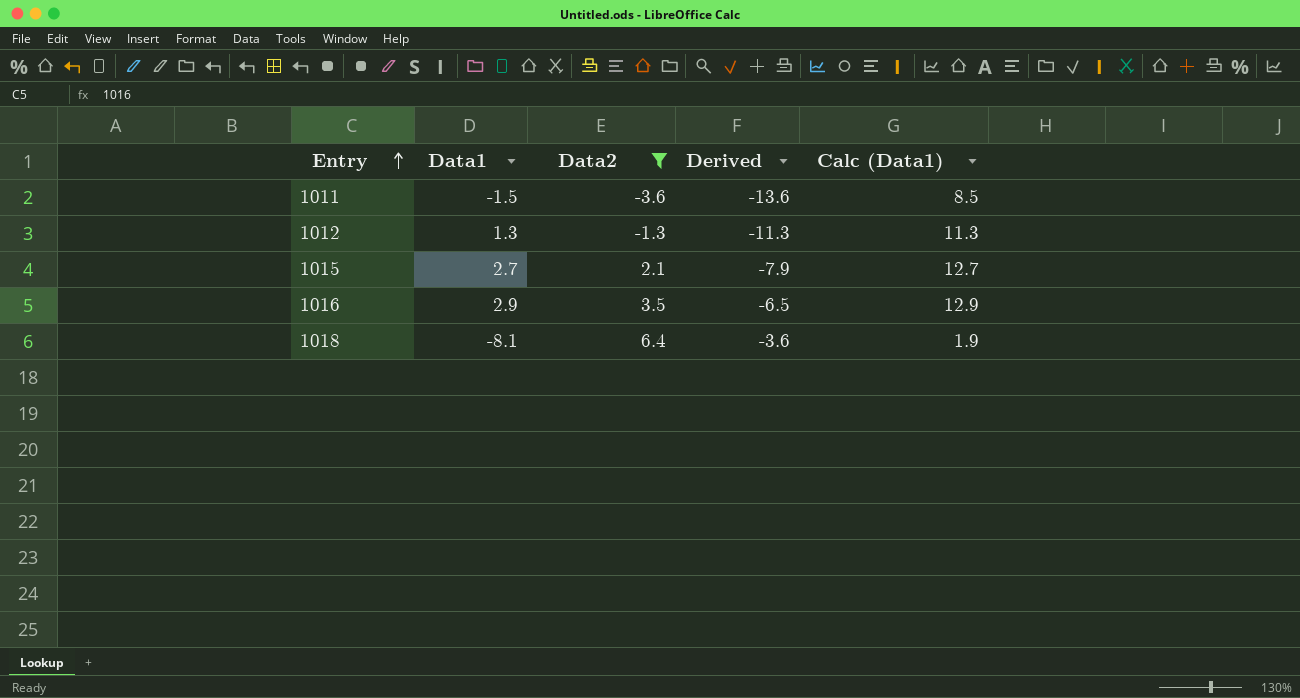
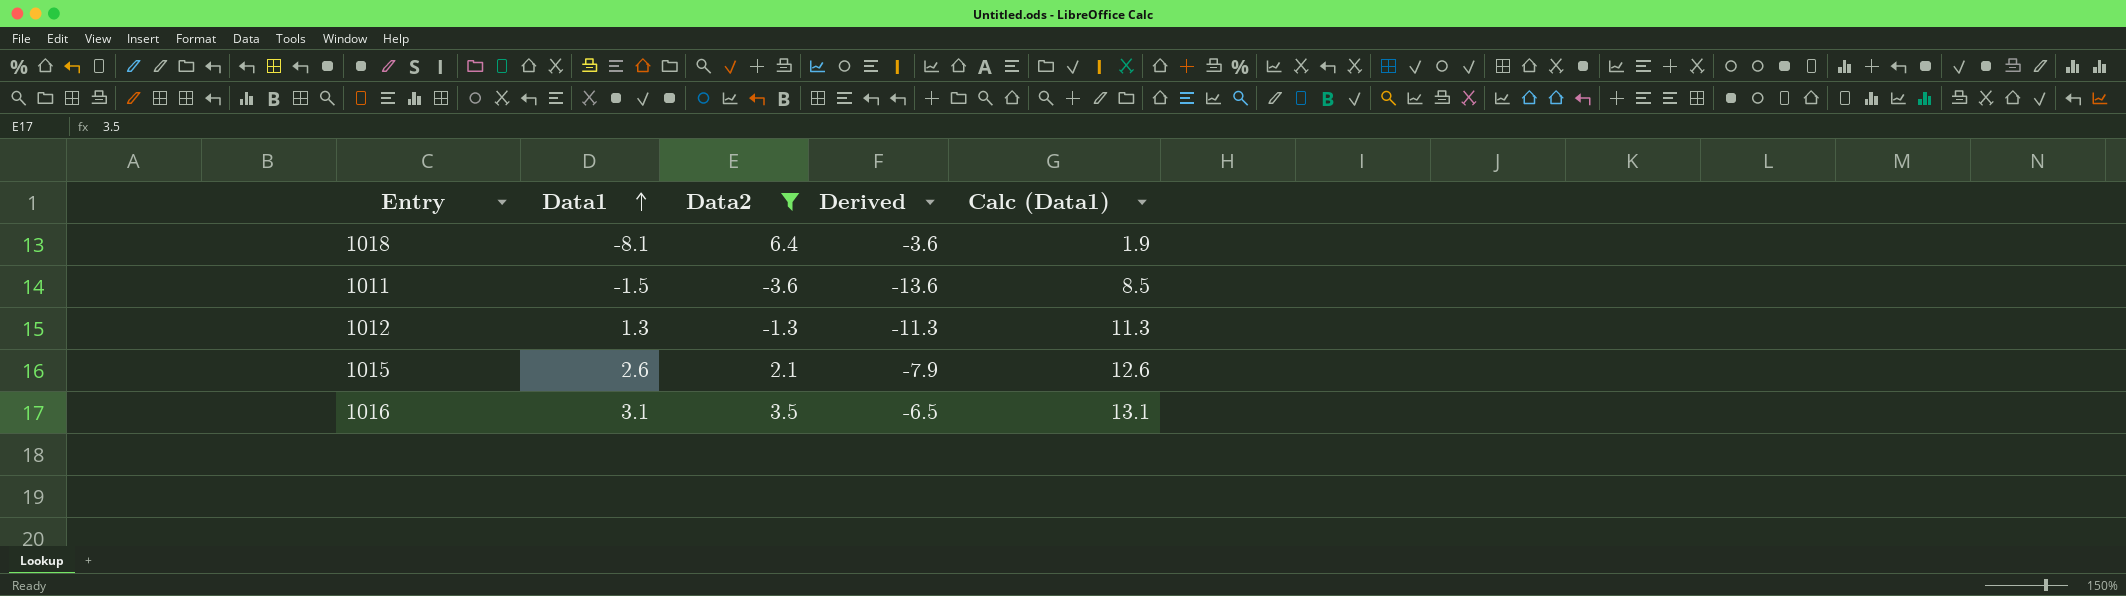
row order: Entry ascending -> Data1 ascending
1015 | Data1: 2.7 -> 2.6
1015 | Calc (Data1): 12.7 -> 12.6
1016 | Data1: 2.9 -> 3.1
1016 | Calc (Data1): 12.9 -> 13.1

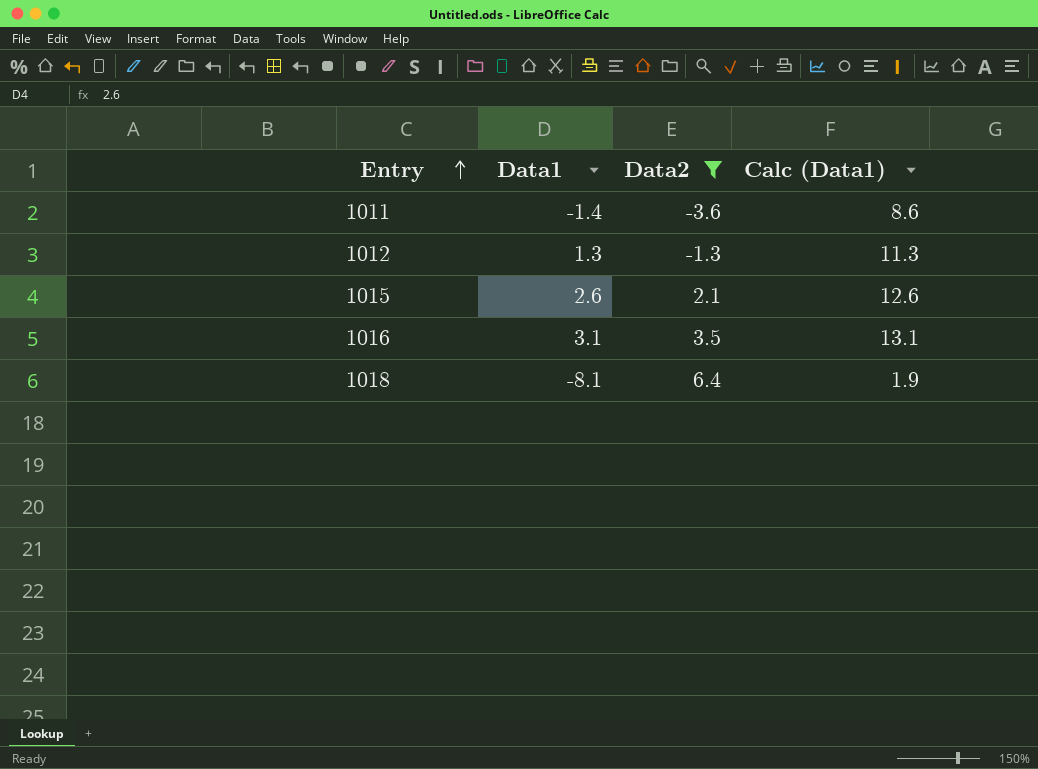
row order: Data1 ascending -> Entry ascending
column Derived | formula: [Data2] - 10 -> none
1011 | Data1: -1.5 -> -1.4
1011 | Calc (Data1): 8.5 -> 8.6

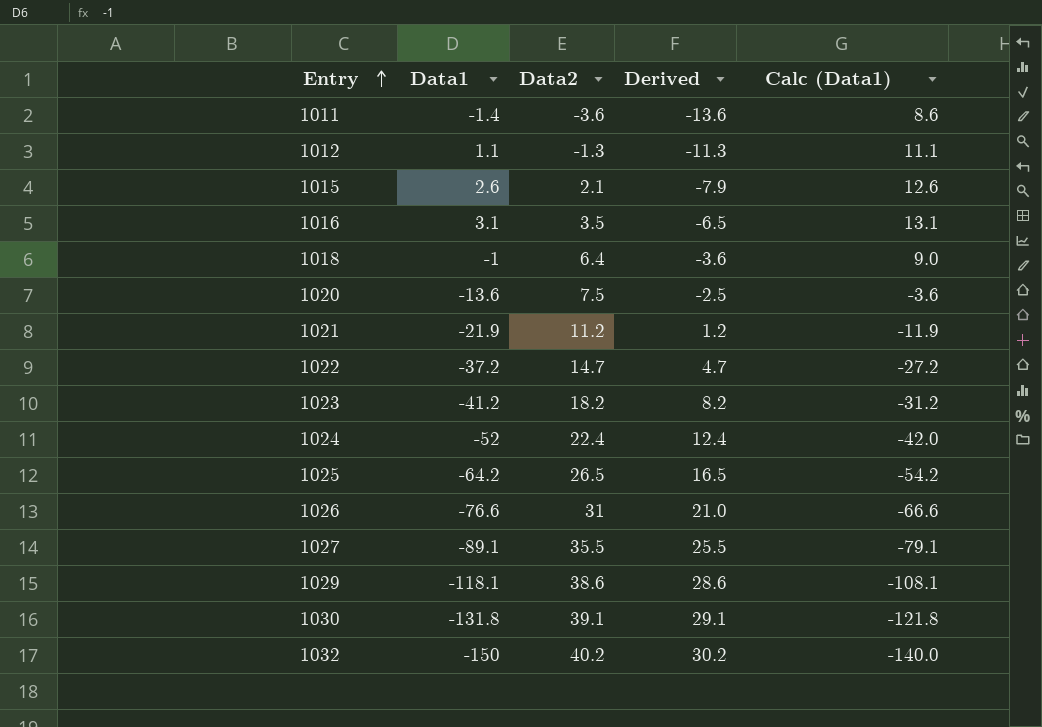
filter: Data2 <= 6.4 -> none
column Derived | formula: none -> [Data2] - 10
1012 | Data1: 1.3 -> 1.1
1012 | Calc (Data1): 11.3 -> 11.1
1018 | Data1: -8.1 -> -1
1018 | Calc (Data1): 1.9 -> 9.0

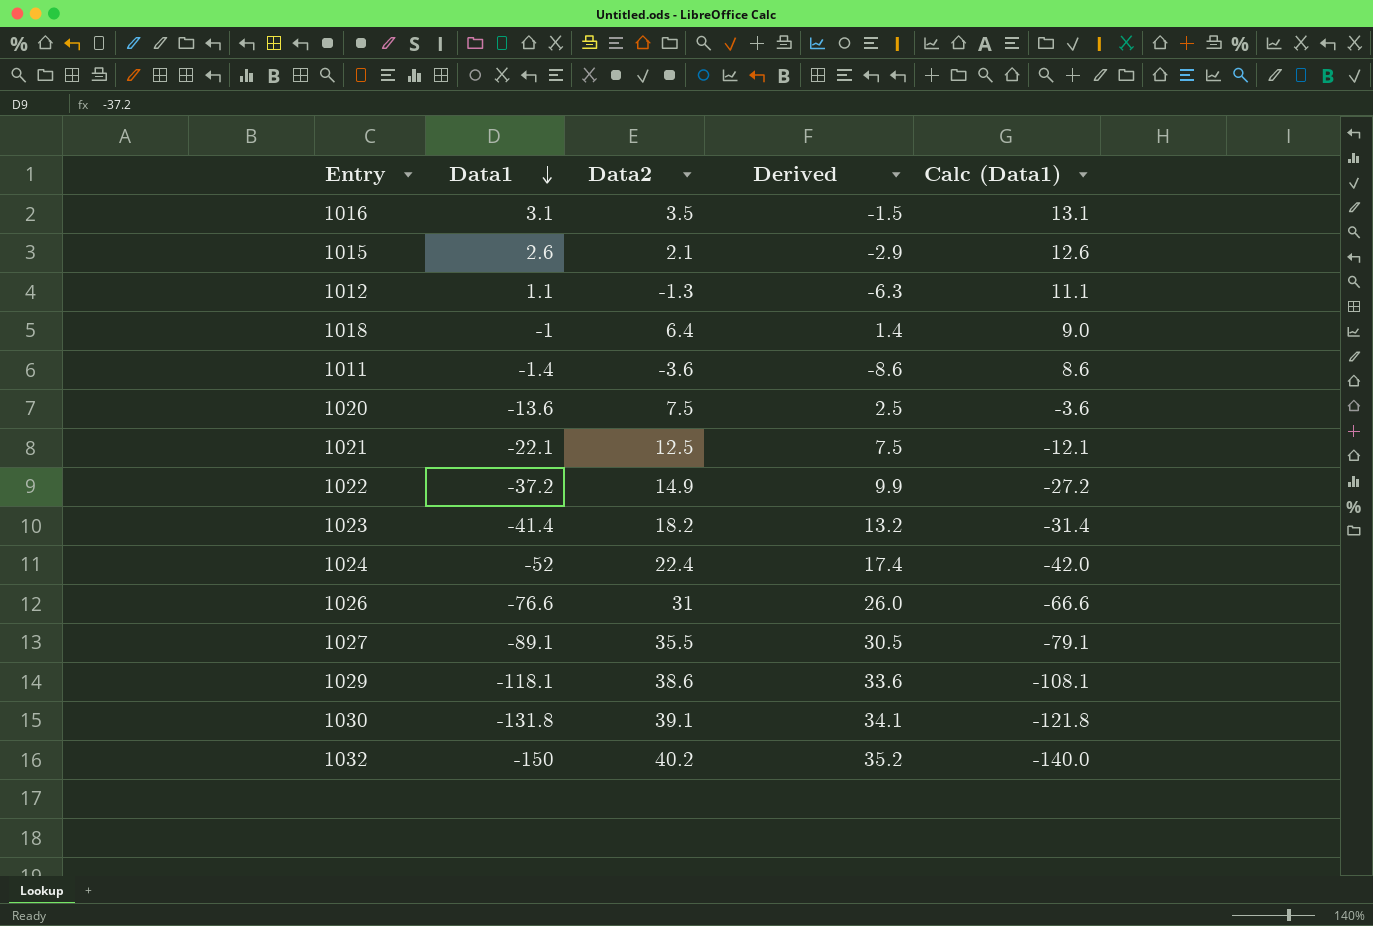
row order: Entry ascending -> Data1 descending
column Derived | formula: [Data2] - 10 -> [Data2] - 5
row 1025: -64.2 | 26.5 | 16.5 | -54.2 -> none
1021 | Data1: -21.9 -> -22.1
1021 | Data2: 11.2 -> 12.5
1021 | Calc (Data1): -11.9 -> -12.1
1022 | Data2: 14.7 -> 14.9
1023 | Data1: -41.2 -> -41.4
1023 | Calc (Data1): -31.2 -> -31.4

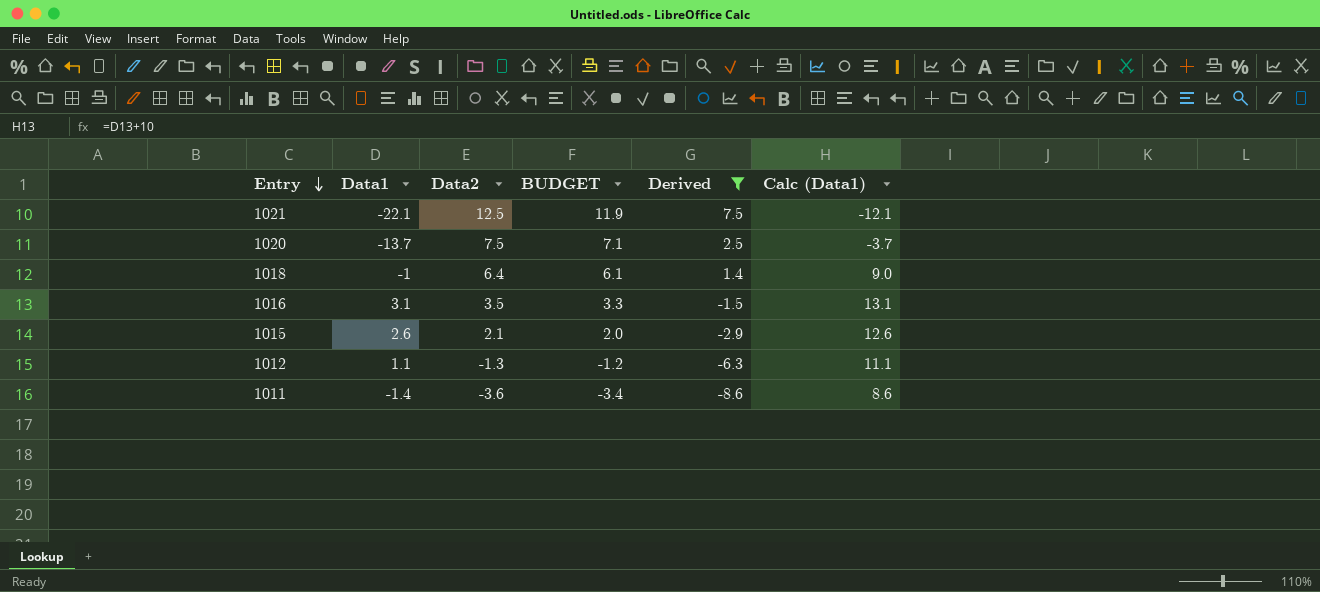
filter: none -> Derived <= 7.5
row order: Data1 descending -> Entry descending
column BUDGET | formula: none -> [Data2] * 0.95
1020 | Data1: -13.6 -> -13.7
1020 | Calc (Data1): -3.6 -> -3.7

